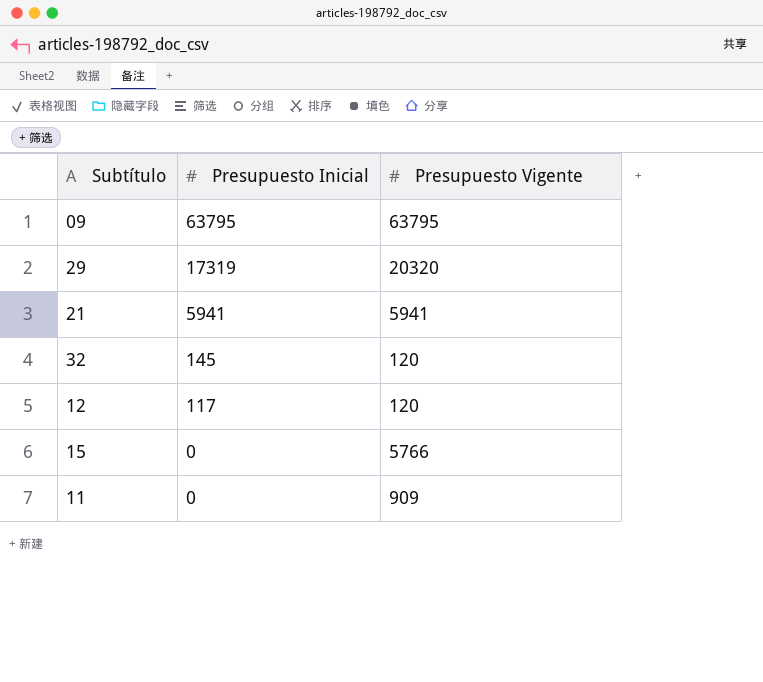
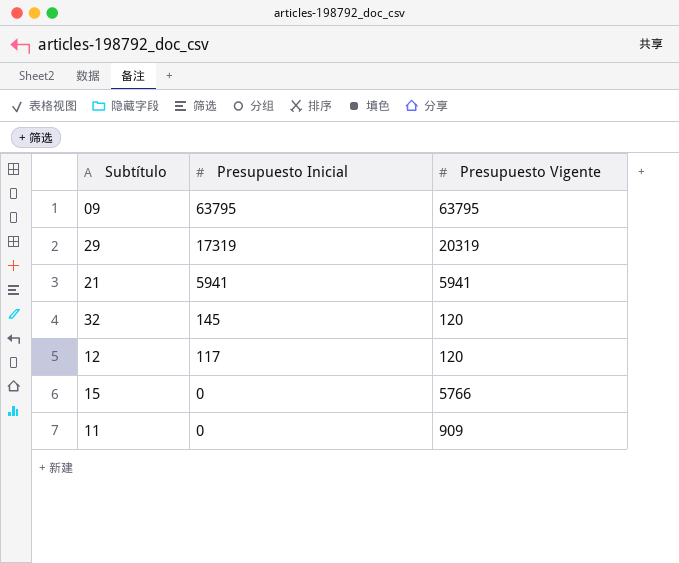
29 | Presupuesto Vigente: 20320 -> 20319

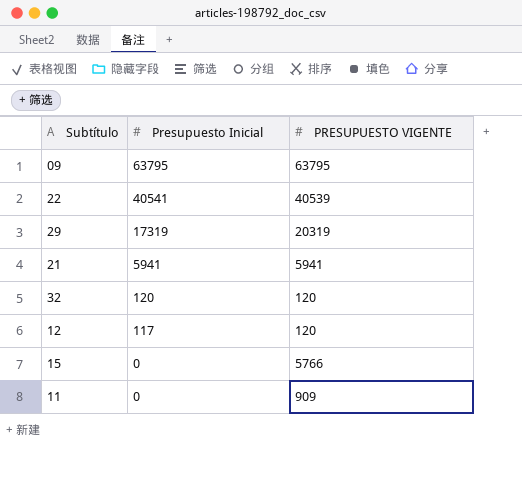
column name: Presupuesto Vigente -> PRESUPUESTO VIGENTE
row 22: none -> 40541 | 40539
32 | Presupuesto Inicial: 145 -> 120

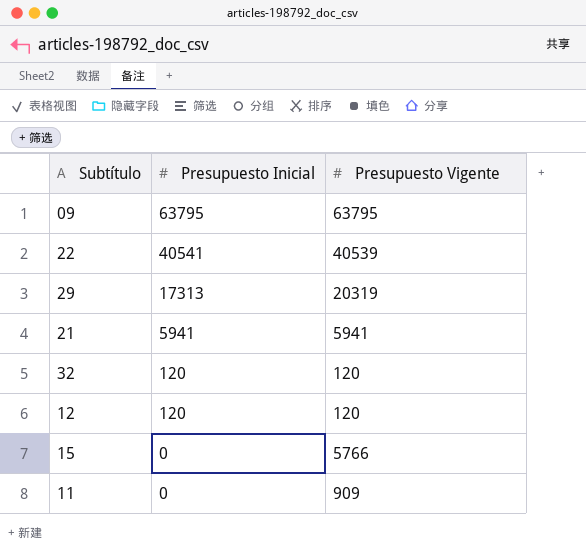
column name: PRESUPUESTO VIGENTE -> Presupuesto Vigente
29 | Presupuesto Inicial: 17319 -> 17313
12 | Presupuesto Inicial: 117 -> 120

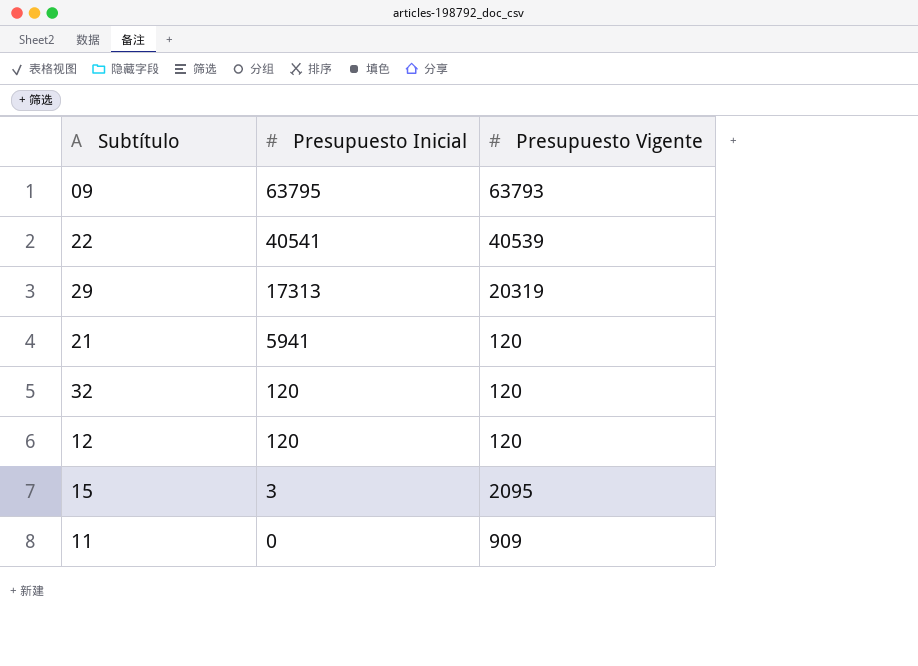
09 | Presupuesto Vigente: 63795 -> 63793
21 | Presupuesto Vigente: 5941 -> 120
15 | Presupuesto Inicial: 0 -> 3
15 | Presupuesto Vigente: 5766 -> 2095

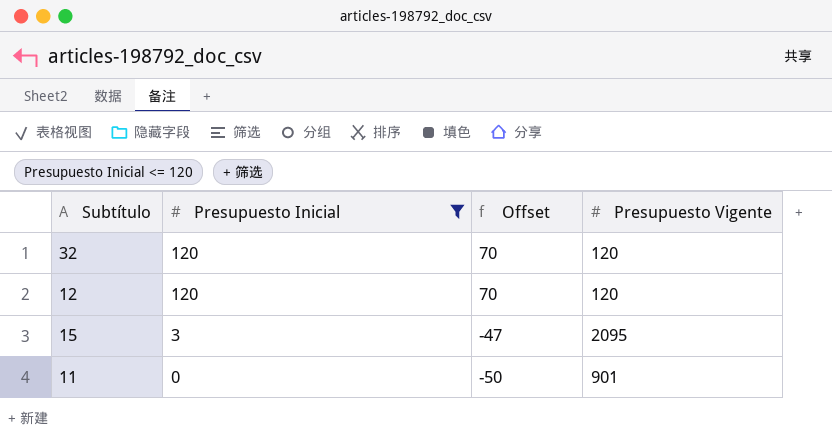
filter: none -> Presupuesto Inicial <= 120
column Offset | formula: none -> [Presupuesto Inicial] - 50
11 | Presupuesto Vigente: 909 -> 901

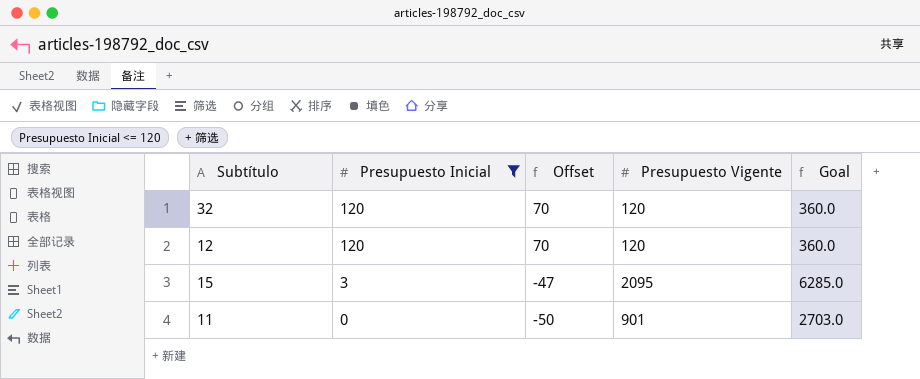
column Goal | formula: none -> [Presupuesto Vigente] * 3

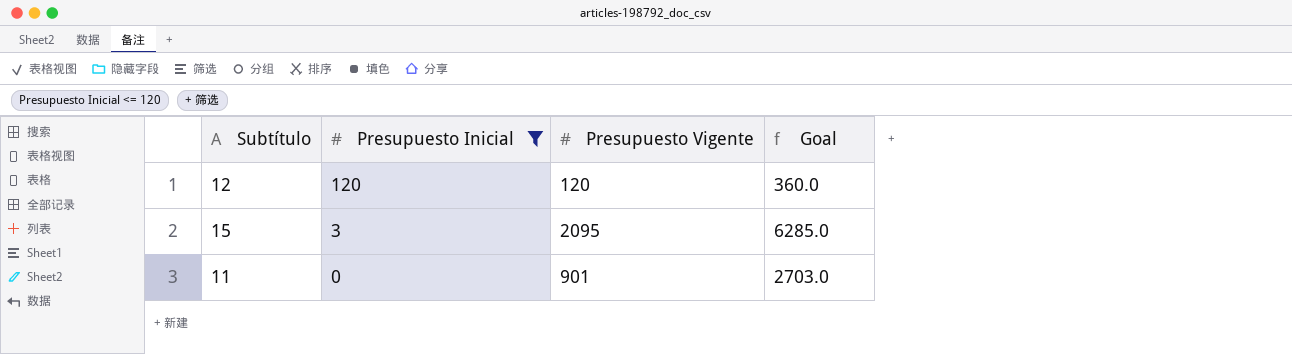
column Offset | formula: [Presupuesto Inicial] - 50 -> none
row 32: 120 | 70 | 120 | 360.0 -> none

